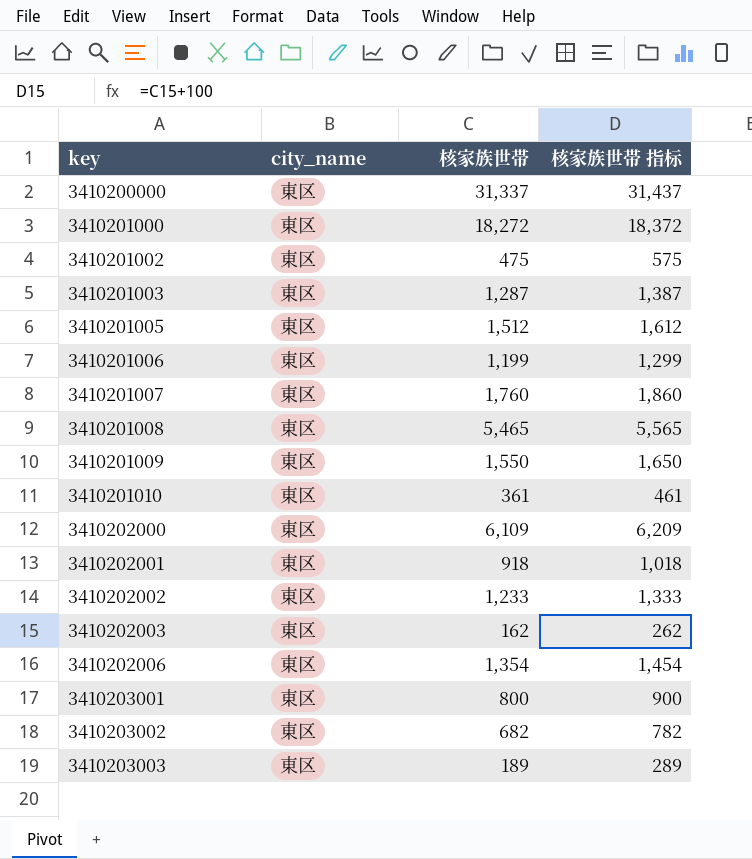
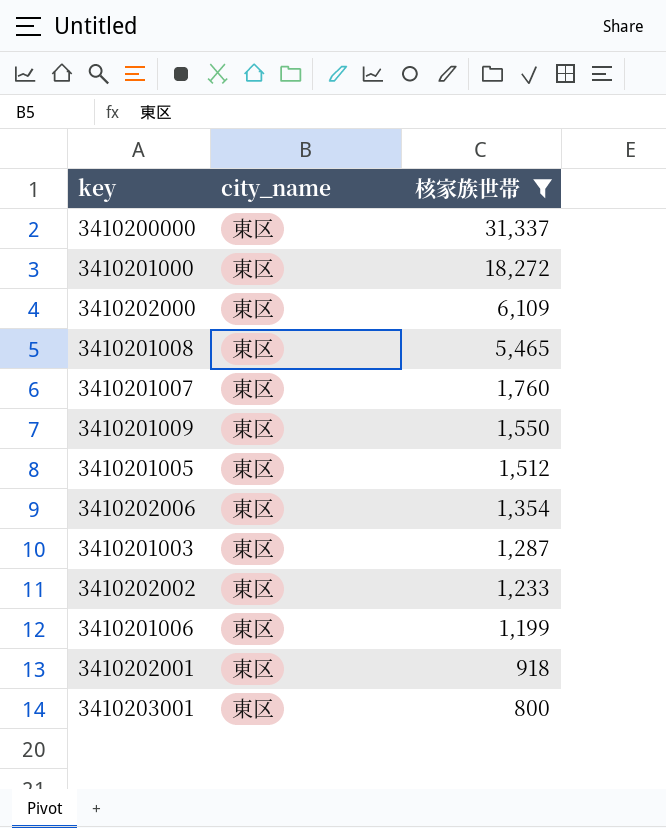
filter: none -> 核家族世帯 >= 800
row order: key ascending -> 核家族世帯 descending
column 核家族世帯 指标 | formula: [核家族世帯] + 100 -> none

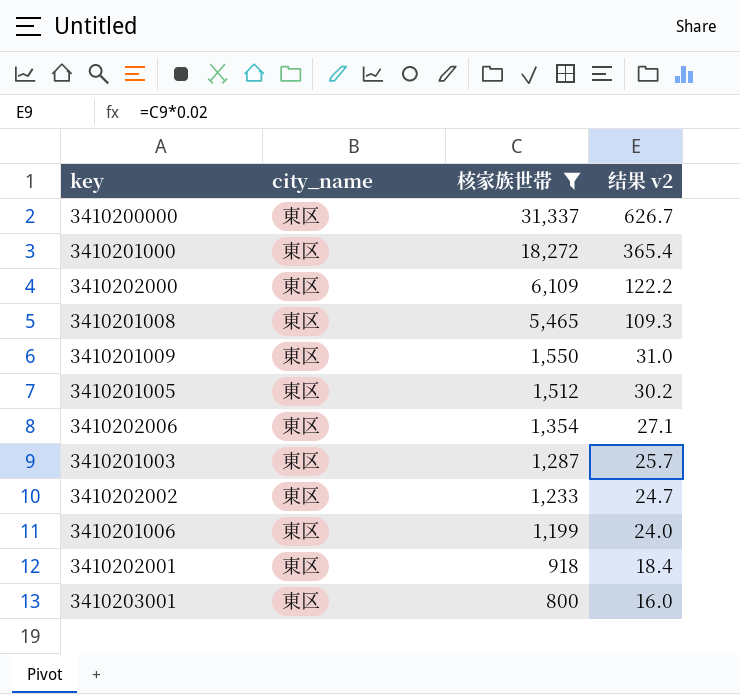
column 结果 v2 | formula: none -> [核家族世帯] * 0.02
row 3410201007: 東区 | 1,760 -> none

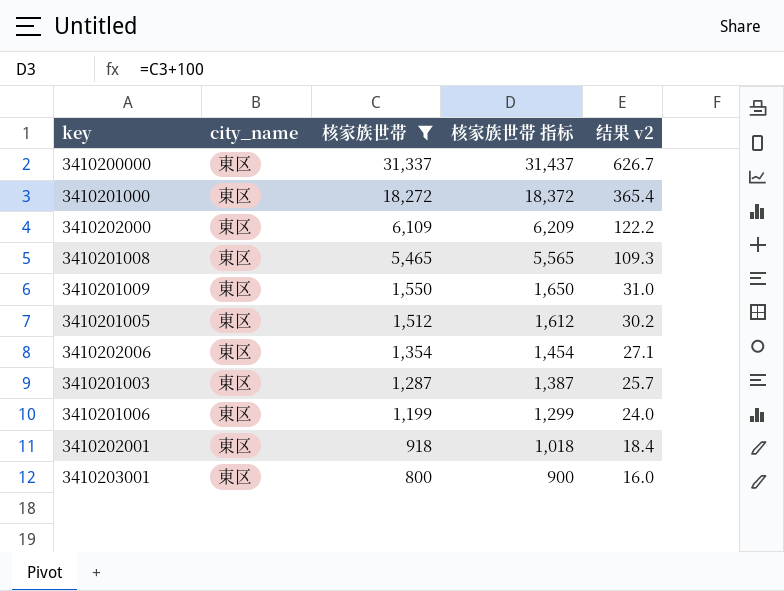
column 核家族世帯 指标 | formula: none -> [核家族世帯] + 100
row 3410202002: 東区 | 1,233 | 24.7 -> none

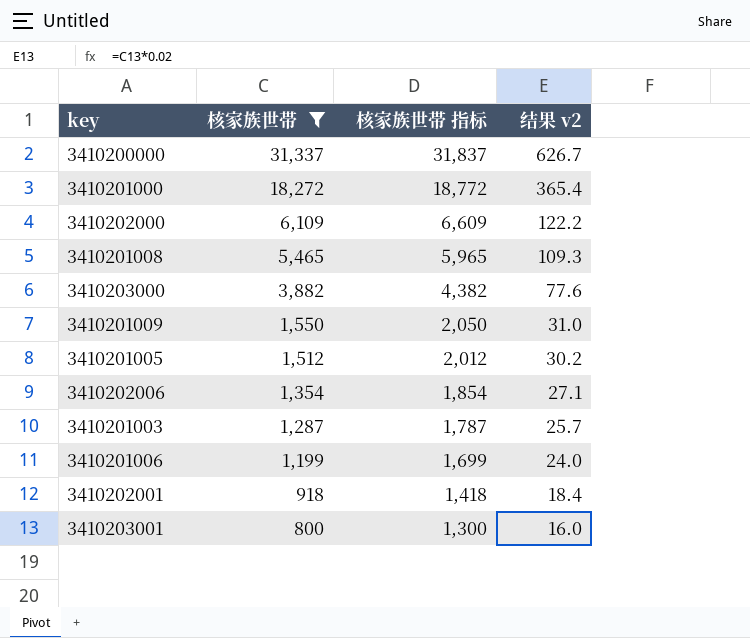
column city_name | position: 2 -> none
column 核家族世帯 指标 | formula: [核家族世帯] + 100 -> [核家族世帯] + 500
row 3410203000: none -> 3,882 | 4,382 | 77.6

